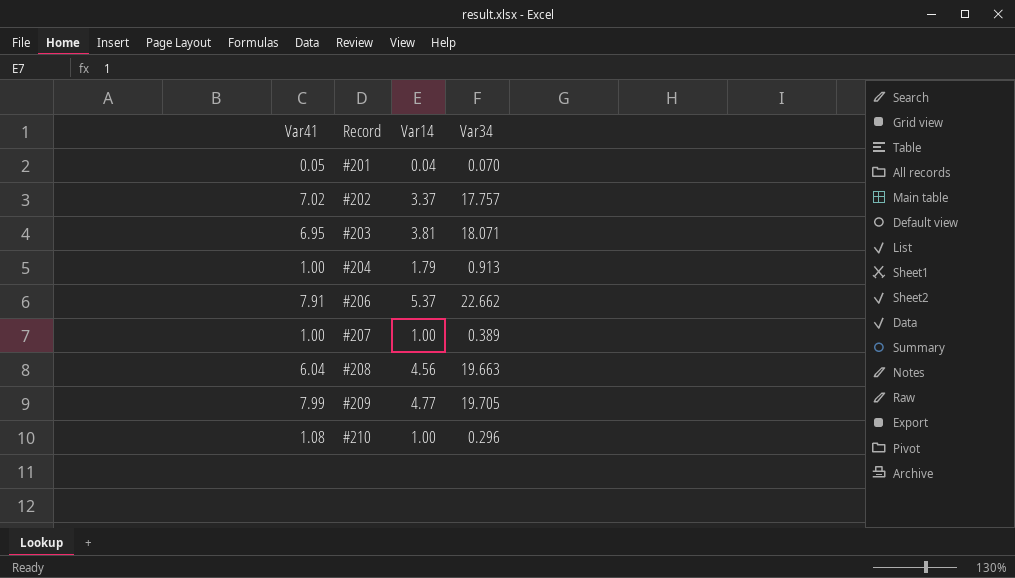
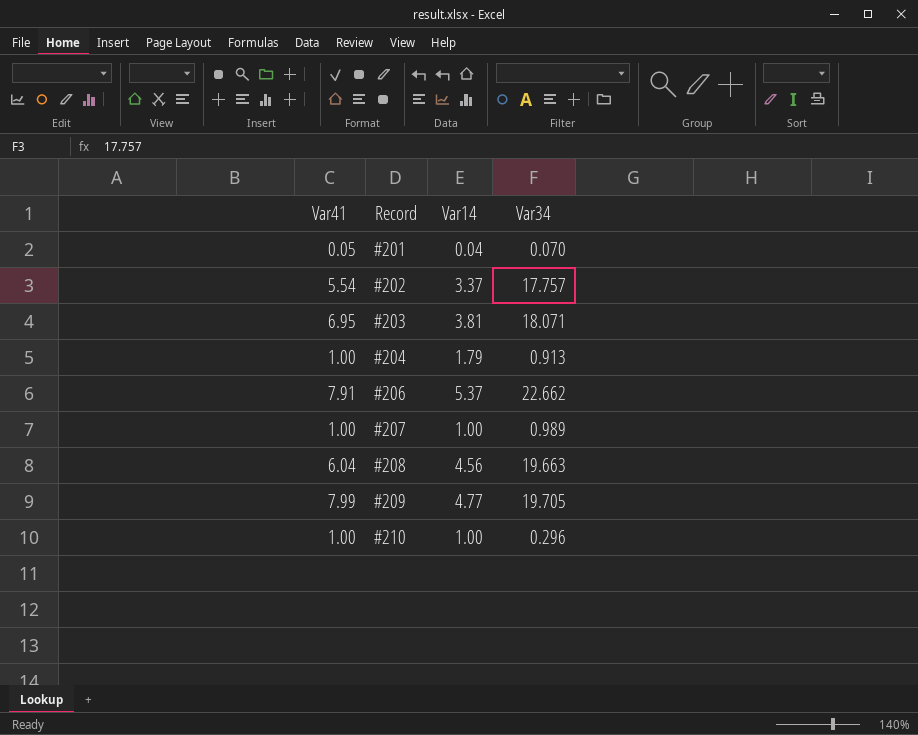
#202 | Var41: 7.02 -> 5.54
#207 | Var34: 0.389 -> 0.989
#210 | Var41: 1.08 -> 1.00

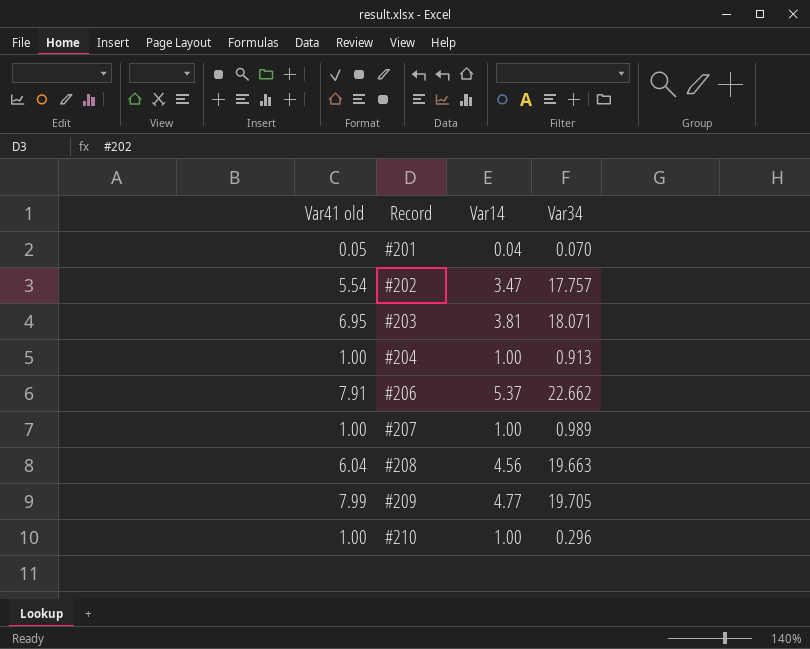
column name: Var41 -> Var41 old
#202 | Var14: 3.37 -> 3.47
#204 | Var14: 1.79 -> 1.00

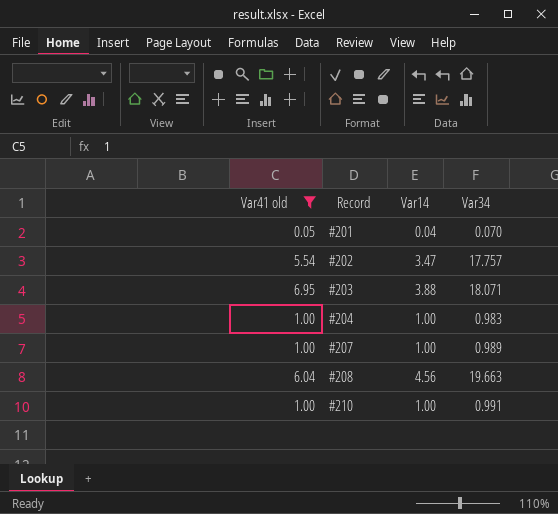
filter: none -> Var41 old <= 6.95
#203 | Var14: 3.81 -> 3.88
#204 | Var34: 0.913 -> 0.983
#210 | Var34: 0.296 -> 0.991

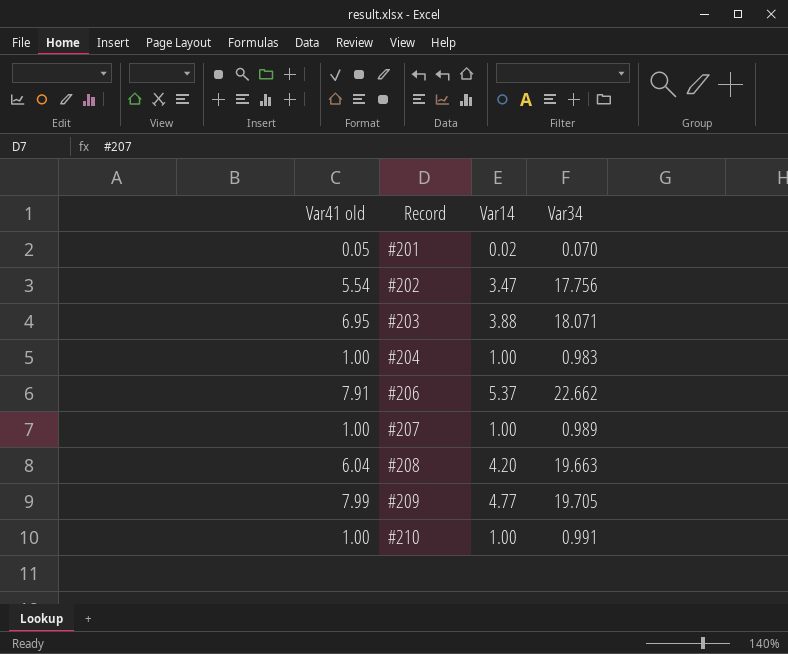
filter: Var41 old <= 6.95 -> none
#201 | Var14: 0.04 -> 0.02
#202 | Var34: 17.757 -> 17.756
#208 | Var14: 4.56 -> 4.20

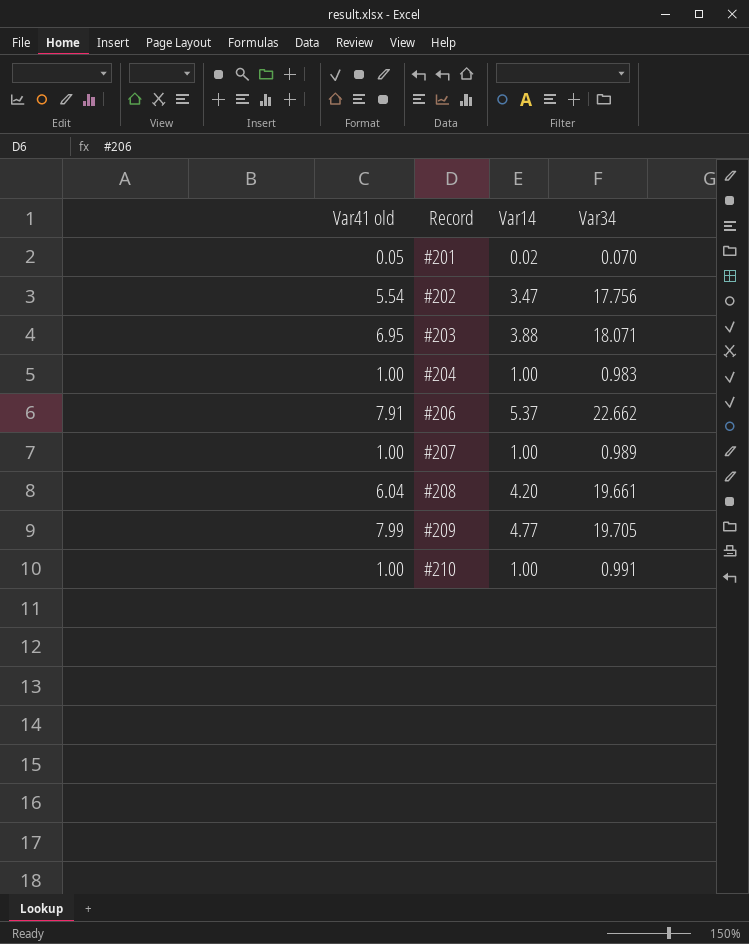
#208 | Var34: 19.663 -> 19.661

